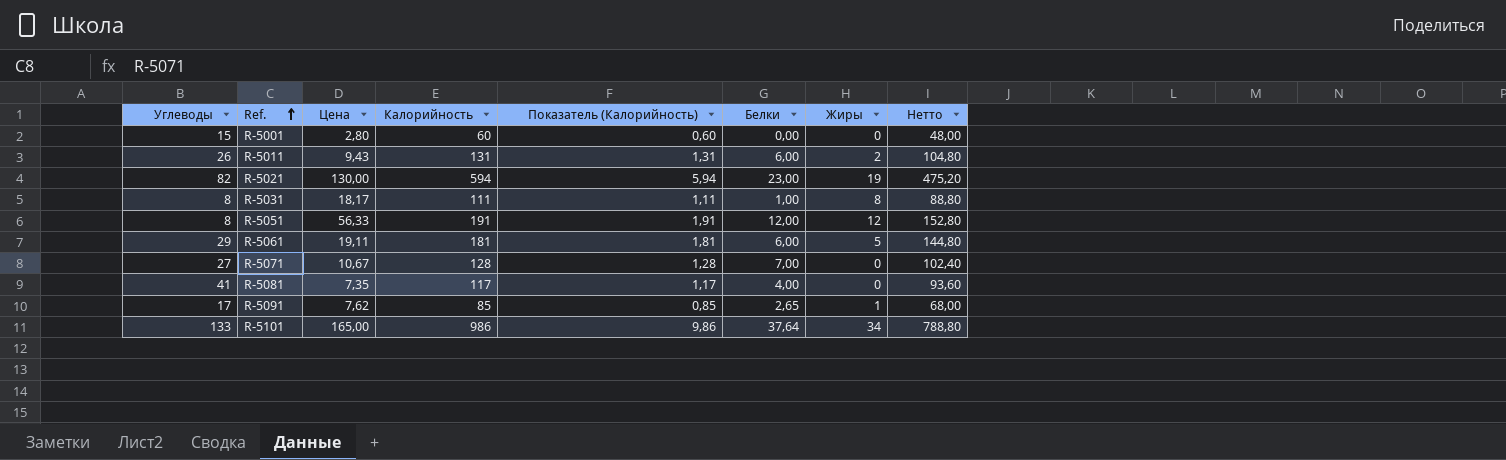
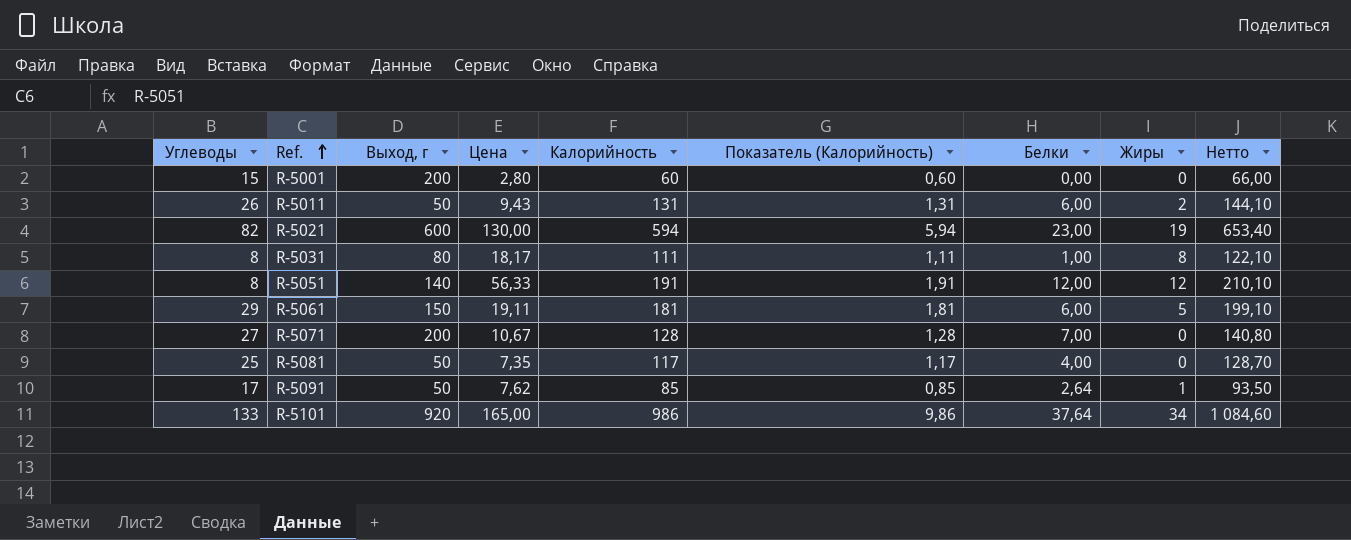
column Выход, г | position: none -> 3
column Нетто | formula: [Калорийность] * 0,8 -> [Калорийность] * 1,1
R-5081 | Углеводы: 41 -> 25
R-5091 | Белки: 2,65 -> 2,64

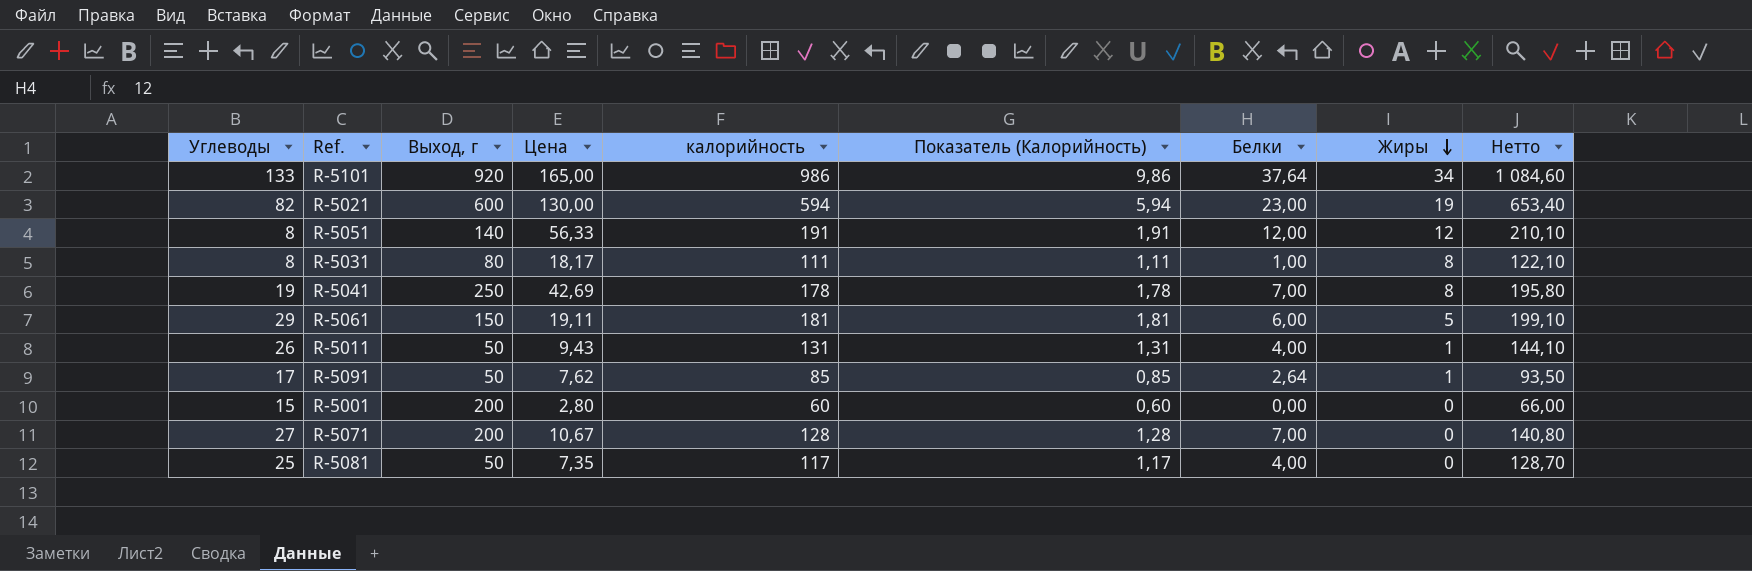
row order: Ref. ascending -> Жиры descending
column name: Калорийность -> калорийность
row R-5041: none -> 19 | 250 | 42,69 | 178 | 1,78 | 7,00 | 8 | 195,80
R-5011 | Белки: 6,00 -> 4,00
R-5011 | Жиры: 2 -> 1

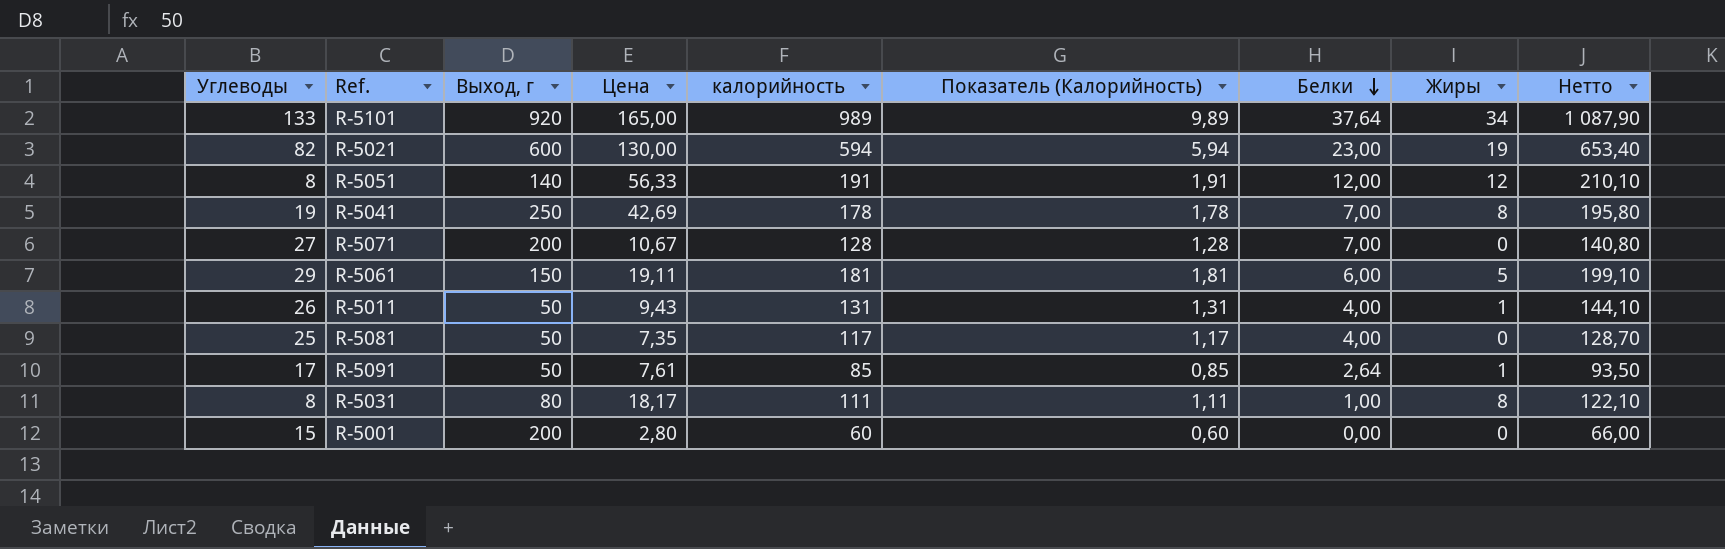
row order: Жиры descending -> Белки descending
R-5101 | калорийность: 986 -> 989
R-5101 | Показатель (Калорийность): 9,86 -> 9,89
R-5101 | Нетто: 1 084,60 -> 1 087,90
R-5091 | Цена: 7,62 -> 7,61

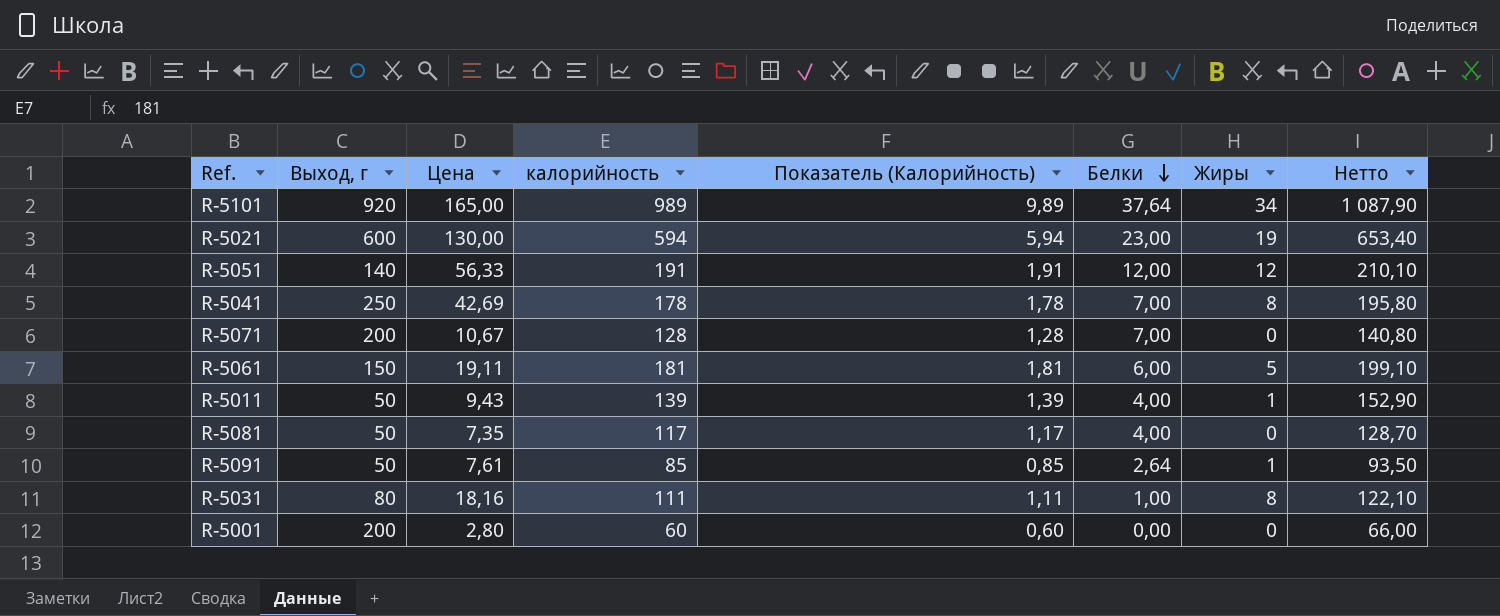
column Углеводы | position: 1 -> none
R-5011 | калорийность: 131 -> 139
R-5011 | Показатель (Калорийность): 1,31 -> 1,39
R-5011 | Нетто: 144,10 -> 152,90
R-5031 | Цена: 18,17 -> 18,16

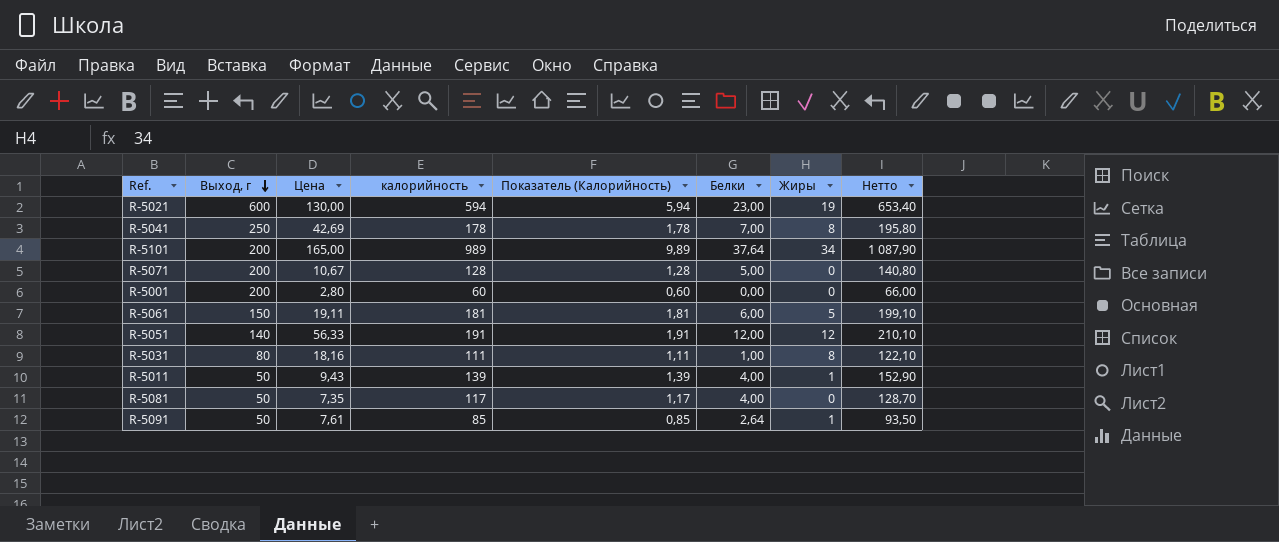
row order: Белки descending -> Выход, г descending
R-5101 | Выход, г: 920 -> 200
R-5071 | Белки: 7,00 -> 5,00

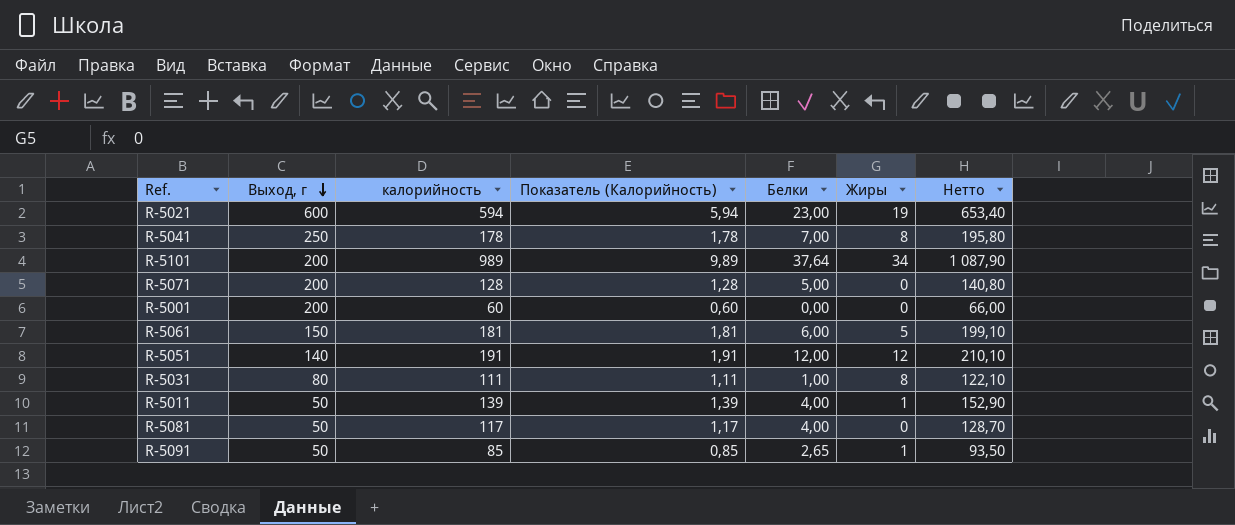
column Цена | position: 3 -> none
R-5091 | Белки: 2,64 -> 2,65

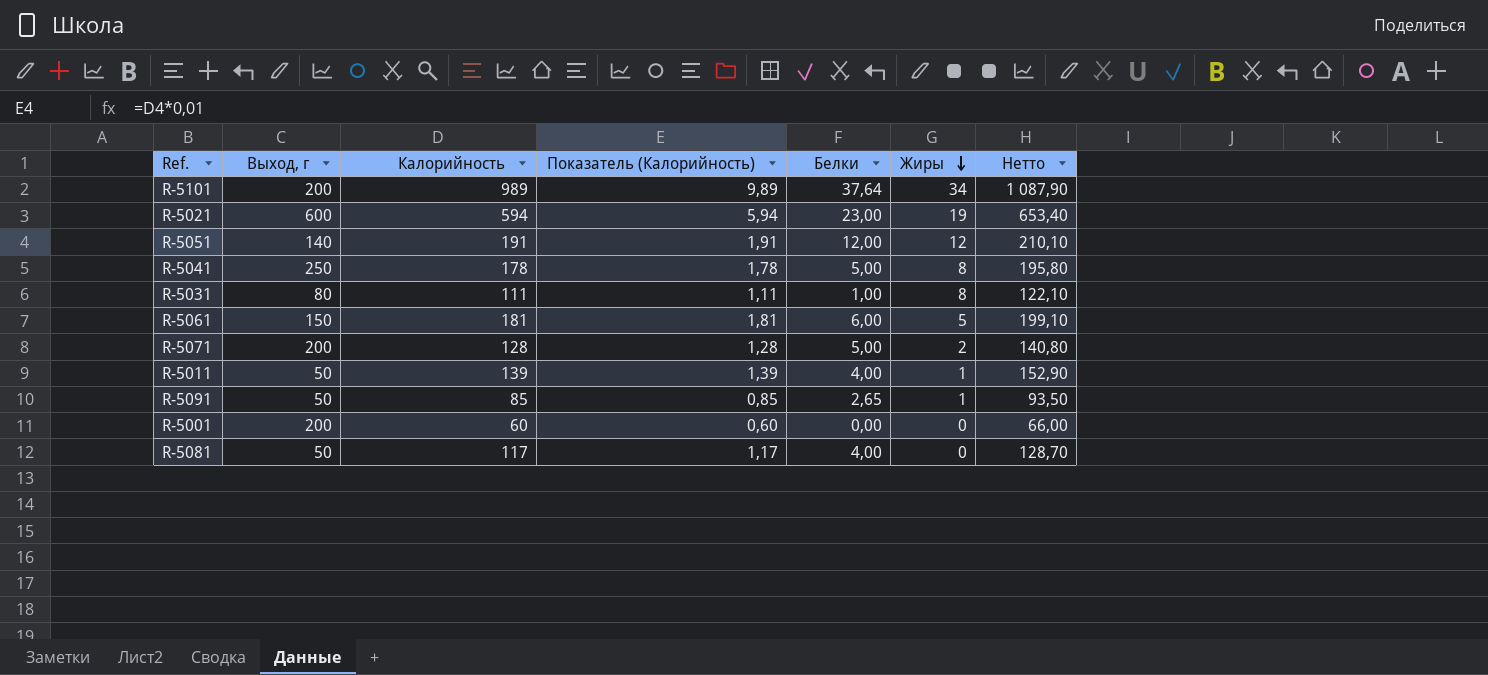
row order: Выход, г descending -> Жиры descending
column name: калорийность -> Калорийность
R-5041 | Белки: 7,00 -> 5,00
R-5071 | Жиры: 0 -> 2

